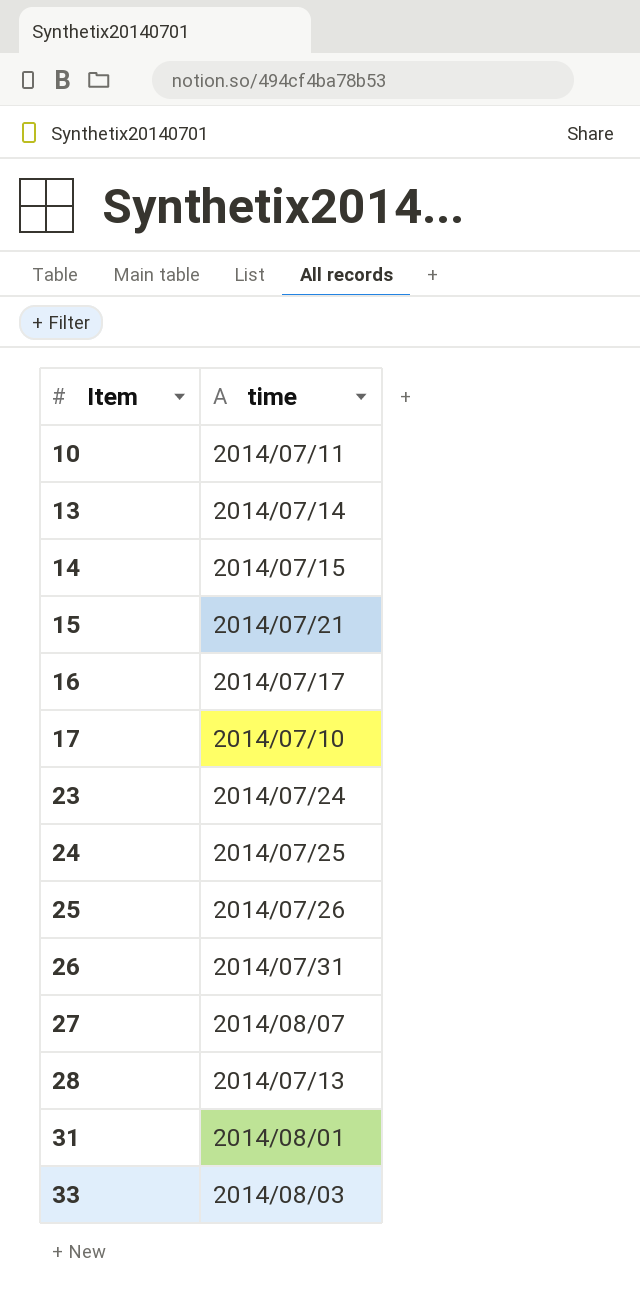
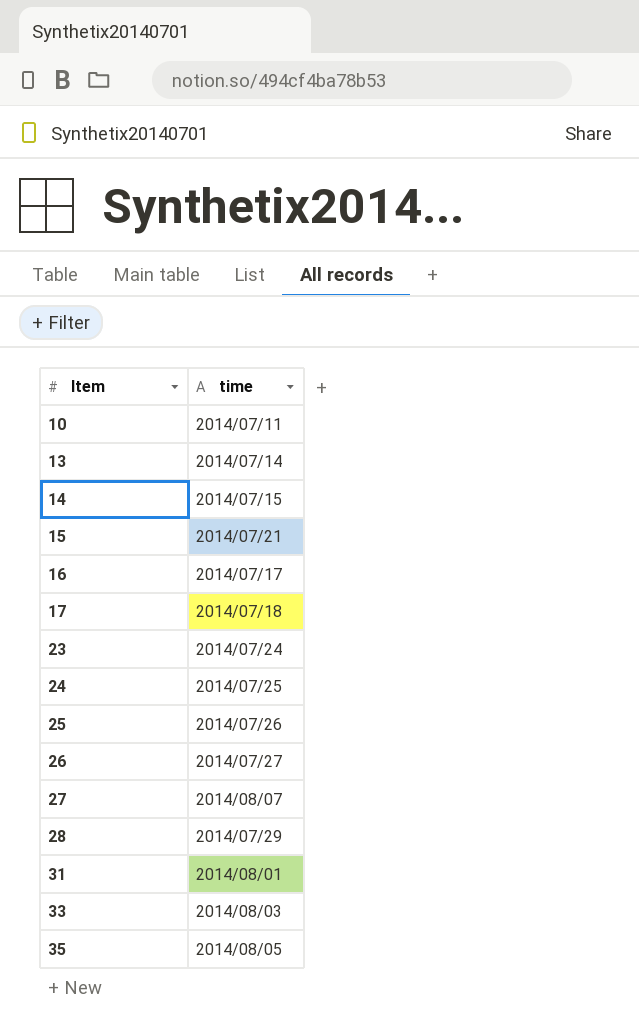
17 | time: 2014/07/10 -> 2014/07/18
26 | time: 2014/07/31 -> 2014/07/27
28 | time: 2014/07/13 -> 2014/07/29
row 35: none -> 2014/08/05

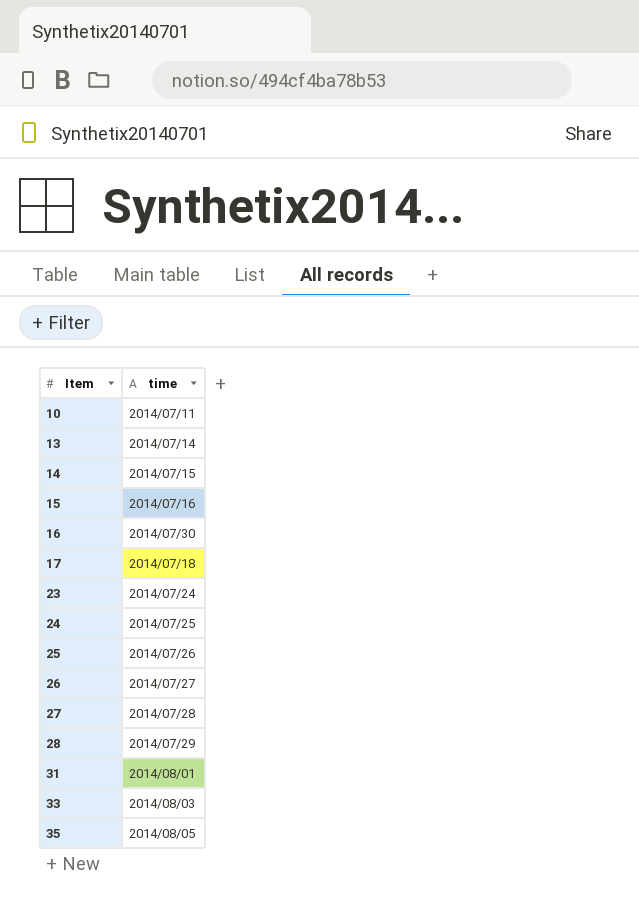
15 | time: 2014/07/21 -> 2014/07/16
16 | time: 2014/07/17 -> 2014/07/30
27 | time: 2014/08/07 -> 2014/07/28

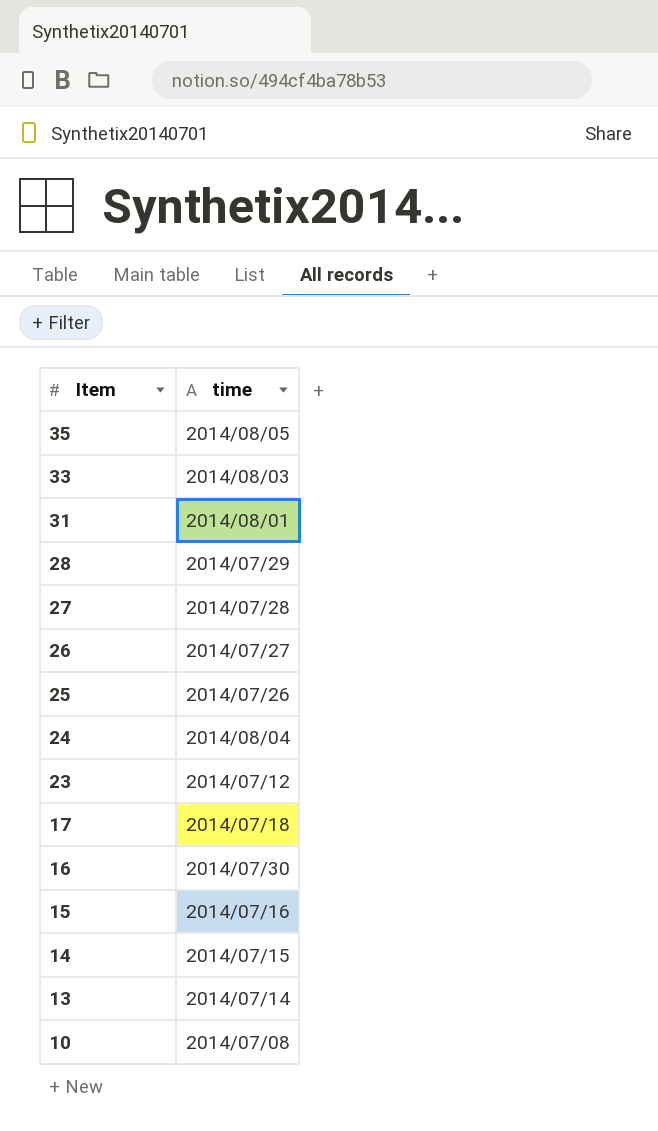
row order: Item ascending -> Item descending
24 | time: 2014/07/25 -> 2014/08/04
23 | time: 2014/07/24 -> 2014/07/12
10 | time: 2014/07/11 -> 2014/07/08

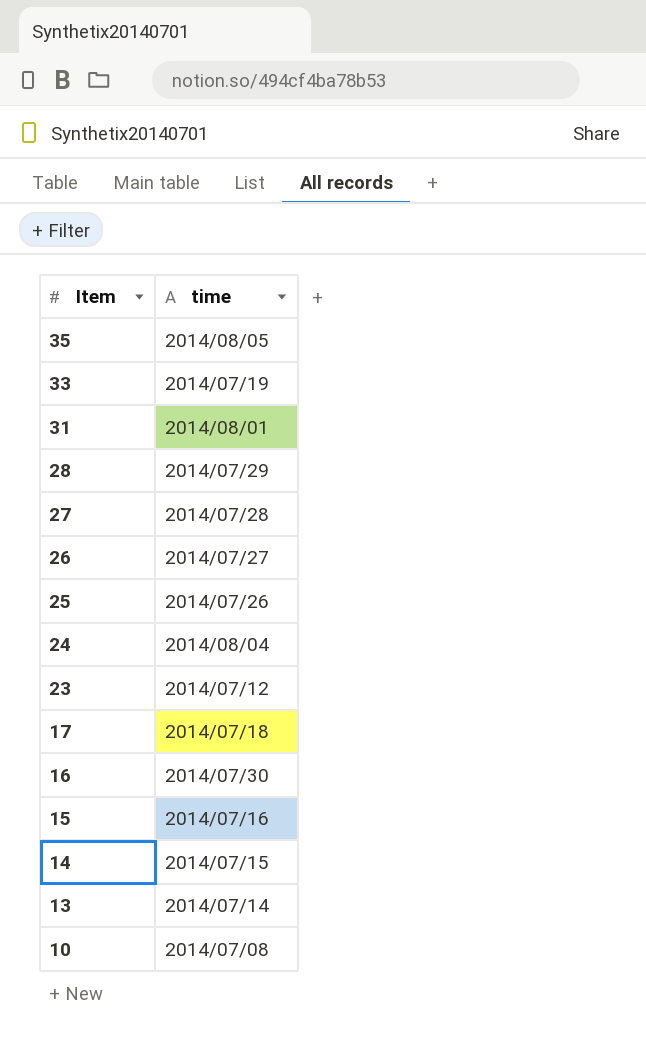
33 | time: 2014/08/03 -> 2014/07/19

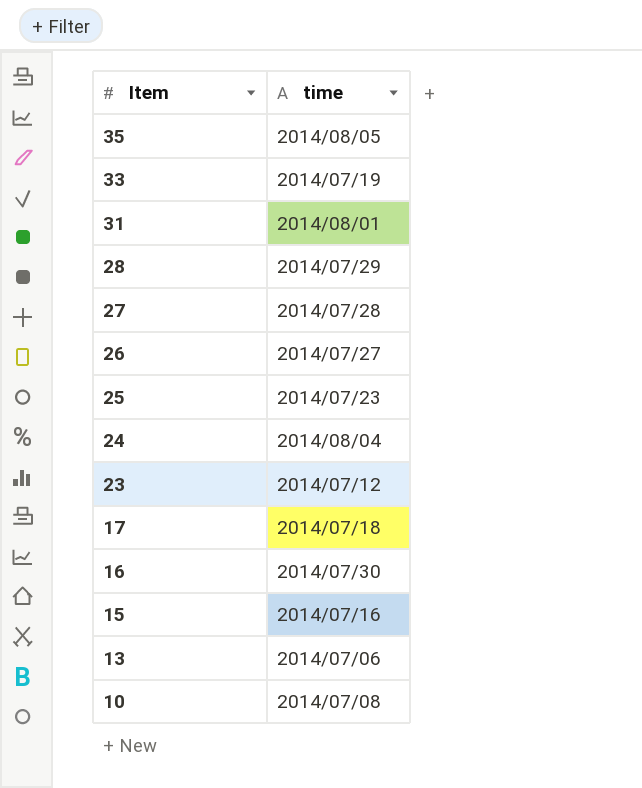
row 14: 2014/07/15 -> none
25 | time: 2014/07/26 -> 2014/07/23
13 | time: 2014/07/14 -> 2014/07/06

